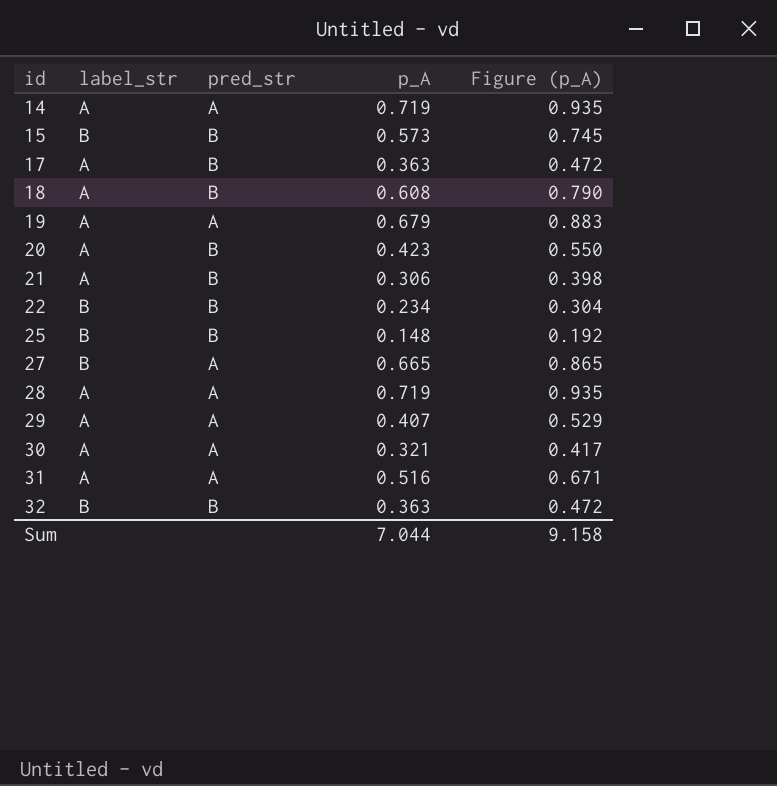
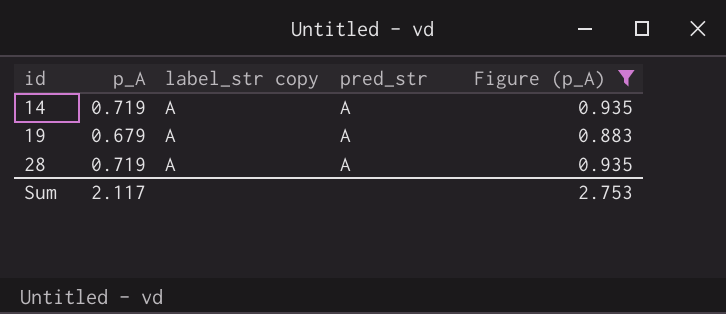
filter: none -> Figure (p_A) >= 0.883
column p_A | position: 4 -> 2
column name: label_str -> label_str copy
Sum | p_A: 7.044 -> 2.117
Sum | Figure (p_A): 9.158 -> 2.753

